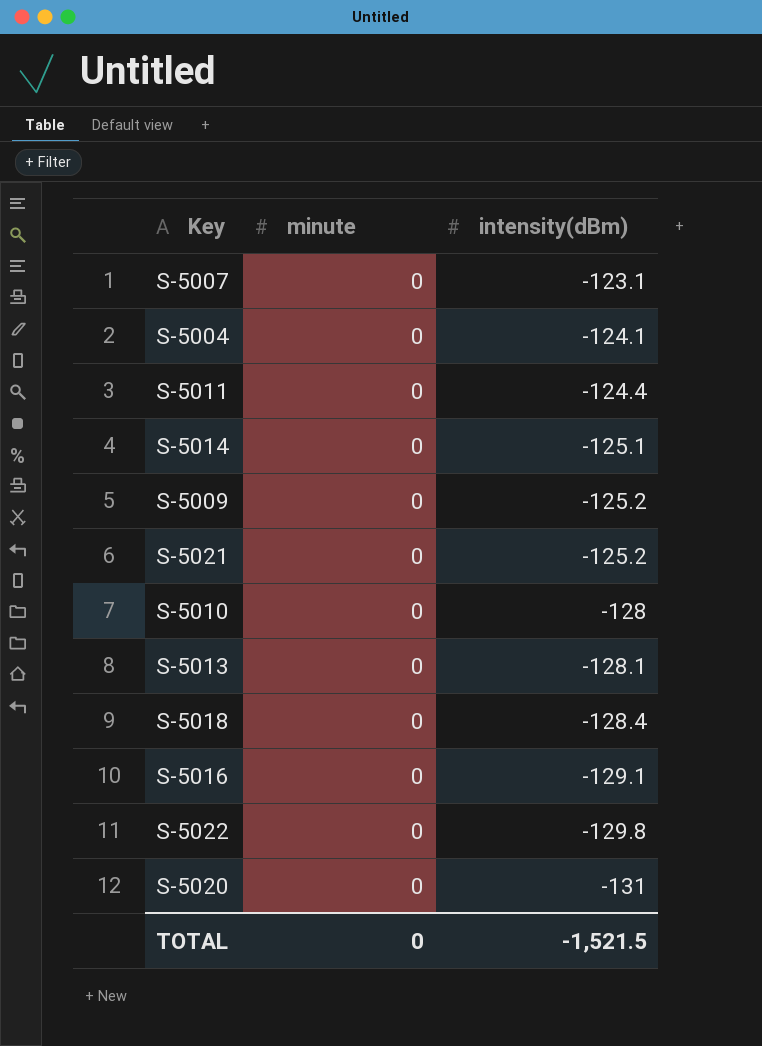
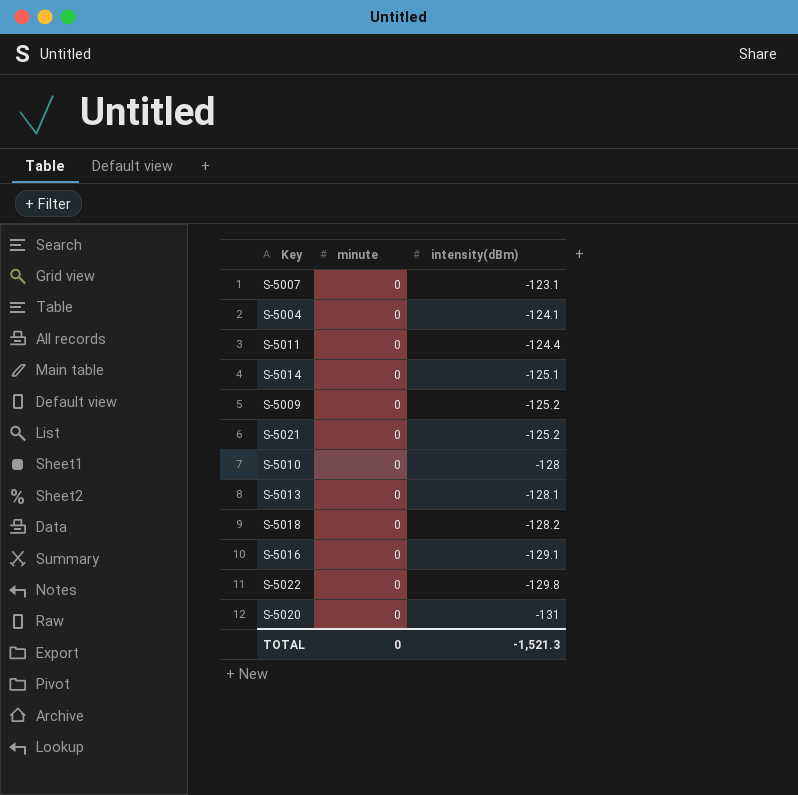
S-5018 | intensity(dBm): -128.4 -> -128.2
TOTAL | intensity(dBm): -1,521.5 -> -1,521.3

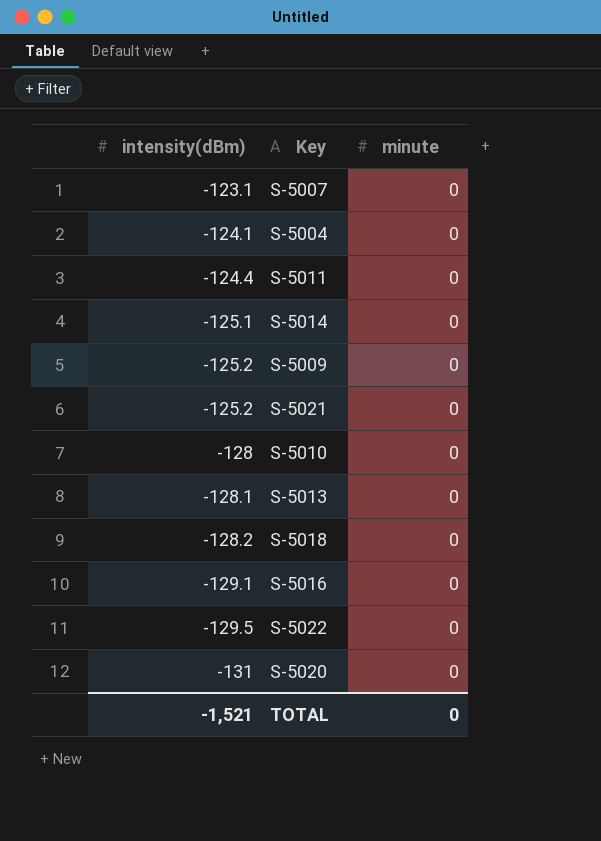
column intensity(dBm) | position: 3 -> 1
S-5022 | intensity(dBm): -129.8 -> -129.5
TOTAL | intensity(dBm): -1,521.3 -> -1,521

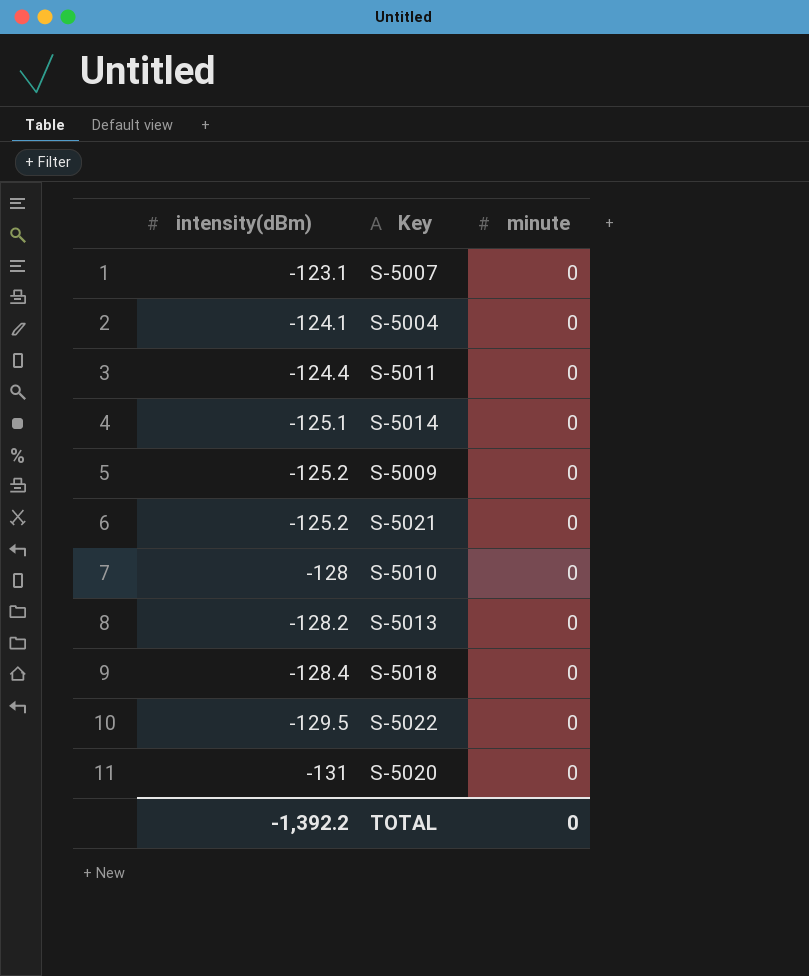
row S-5016: -129.1 | 0 -> none
S-5013 | intensity(dBm): -128.1 -> -128.2
S-5018 | intensity(dBm): -128.2 -> -128.4
TOTAL | intensity(dBm): -1,521 -> -1,392.2

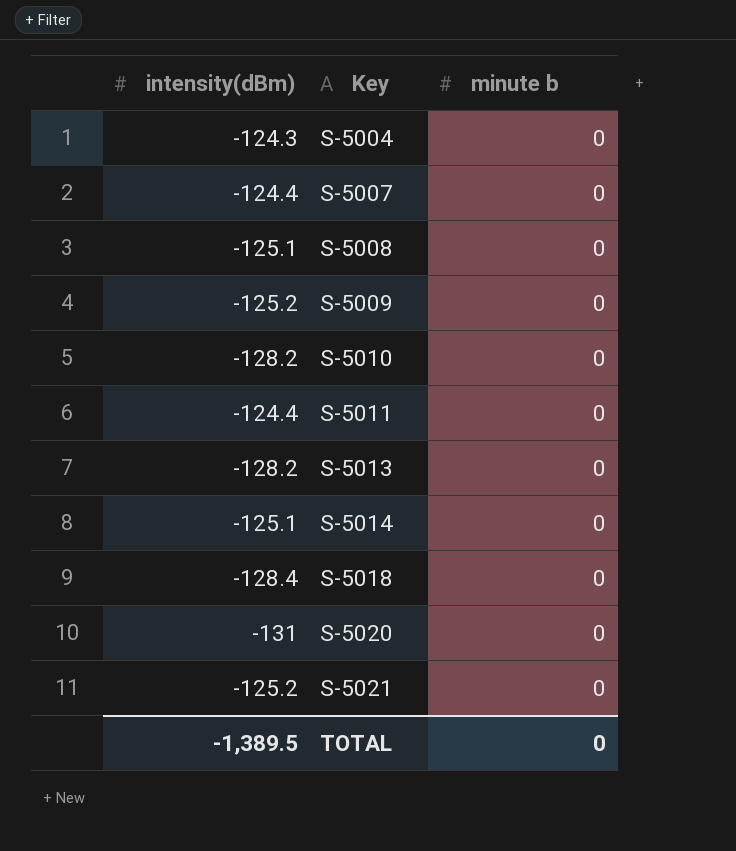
row order: intensity(dBm) descending -> Key ascending
column name: minute -> minute b
row S-5022: -129.5 | 0 -> none
S-5004 | intensity(dBm): -124.1 -> -124.3
S-5007 | intensity(dBm): -123.1 -> -124.4
row S-5008: none -> -125.1 | 0
S-5010 | intensity(dBm): -128 -> -128.2
TOTAL | intensity(dBm): -1,392.2 -> -1,389.5

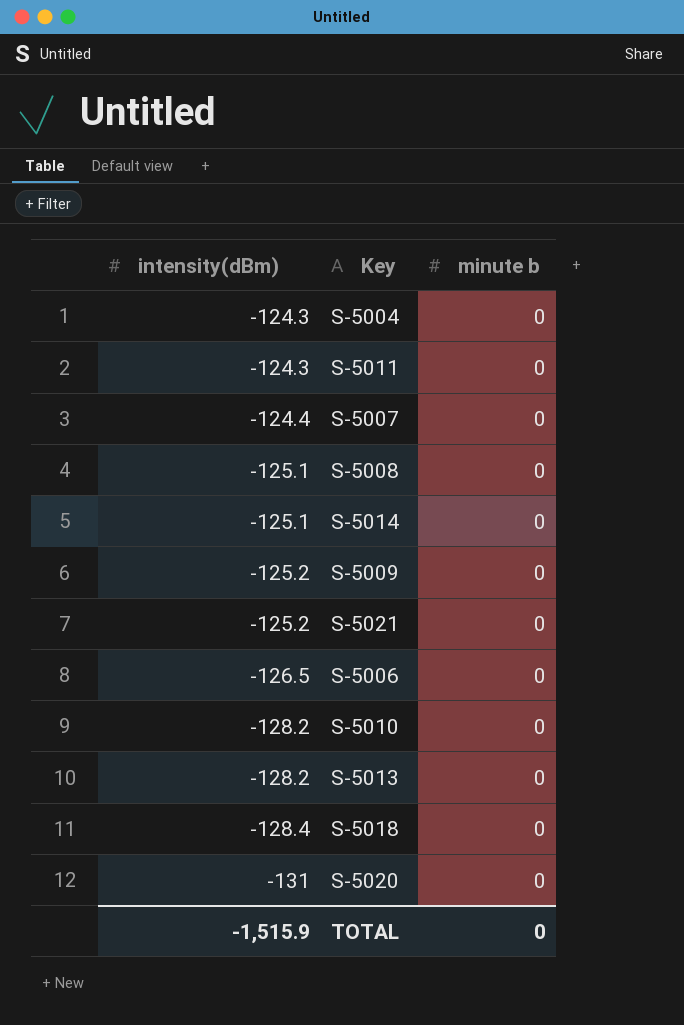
row order: Key ascending -> intensity(dBm) descending
S-5011 | intensity(dBm): -124.4 -> -124.3
row S-5006: none -> -126.5 | 0
TOTAL | intensity(dBm): -1,389.5 -> -1,515.9

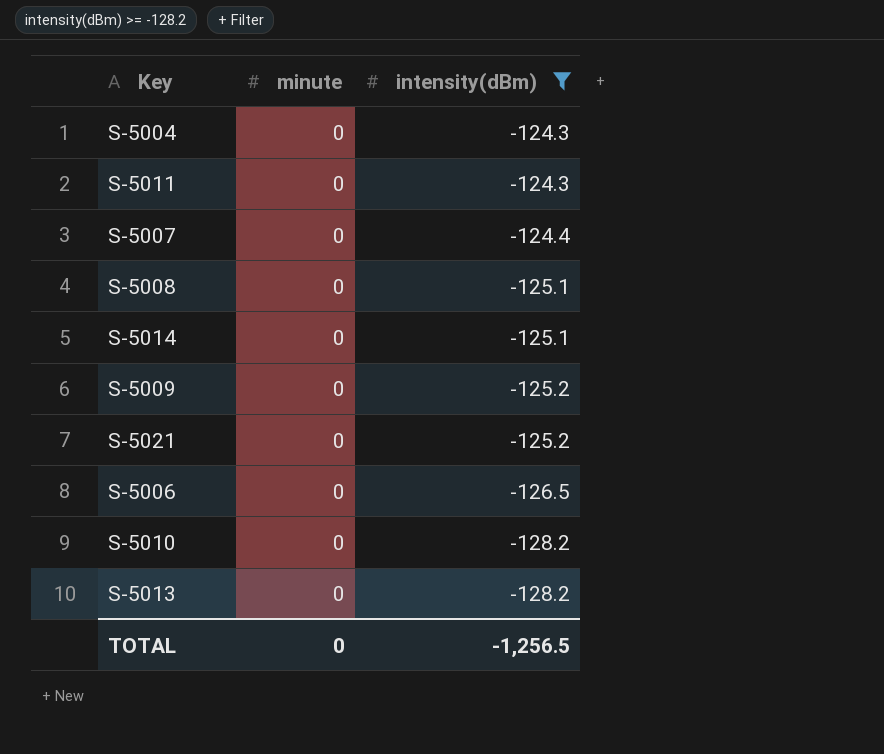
filter: none -> intensity(dBm) >= -128.2
column name: minute b -> minute
column intensity(dBm) | position: 1 -> 3
TOTAL | intensity(dBm): -1,515.9 -> -1,256.5

